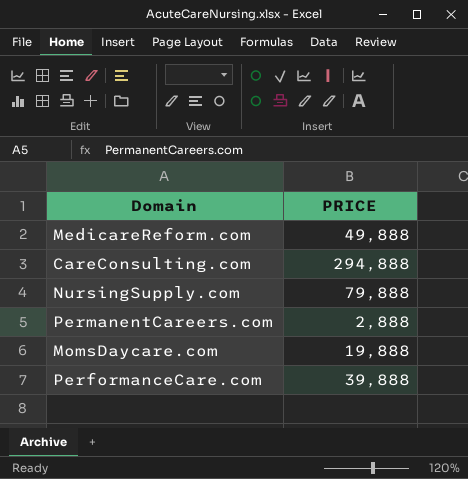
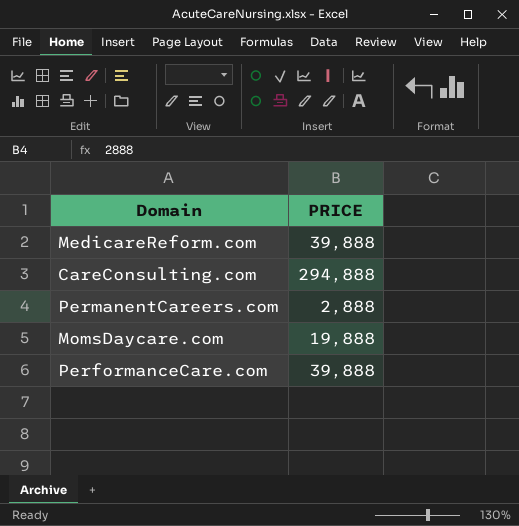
row NursingSupply.com: 79,888 -> none
MedicareReform.com | PRICE: 49,888 -> 39,888

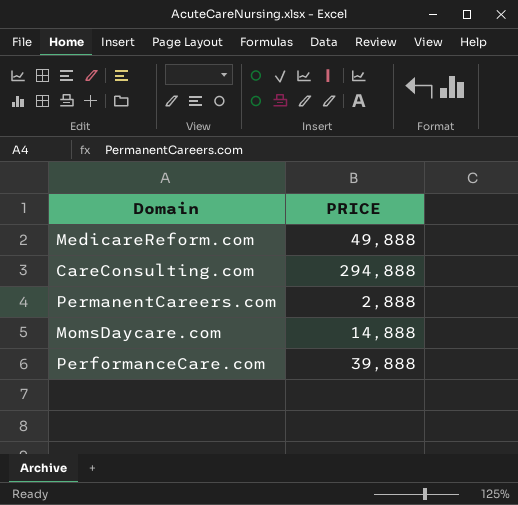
MedicareReform.com | PRICE: 39,888 -> 49,888
MomsDaycare.com | PRICE: 19,888 -> 14,888

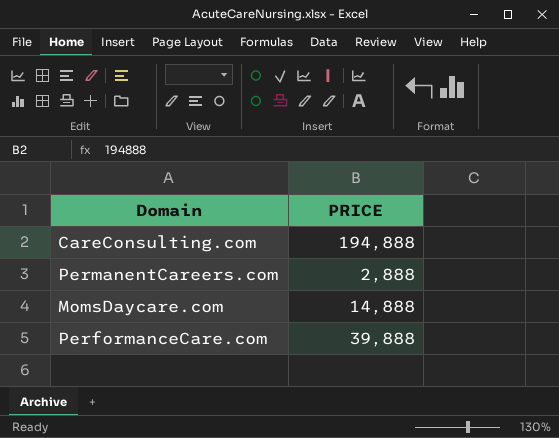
row MedicareReform.com: 49,888 -> none
CareConsulting.com | PRICE: 294,888 -> 194,888

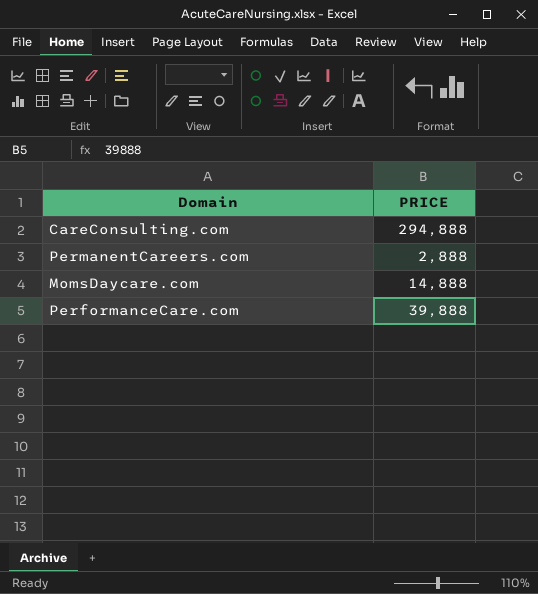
CareConsulting.com | PRICE: 194,888 -> 294,888

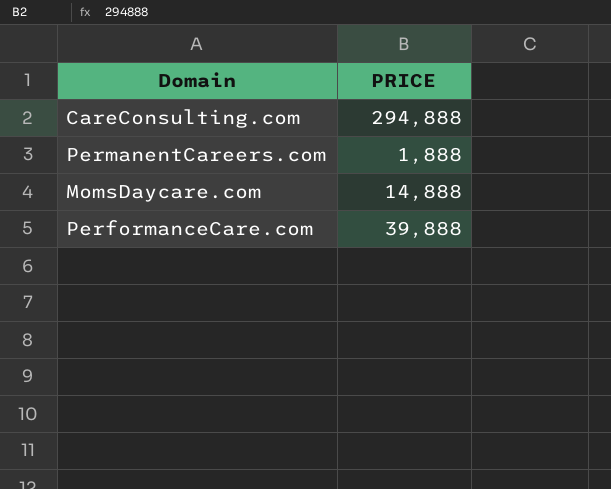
PermanentCareers.com | PRICE: 2,888 -> 1,888

